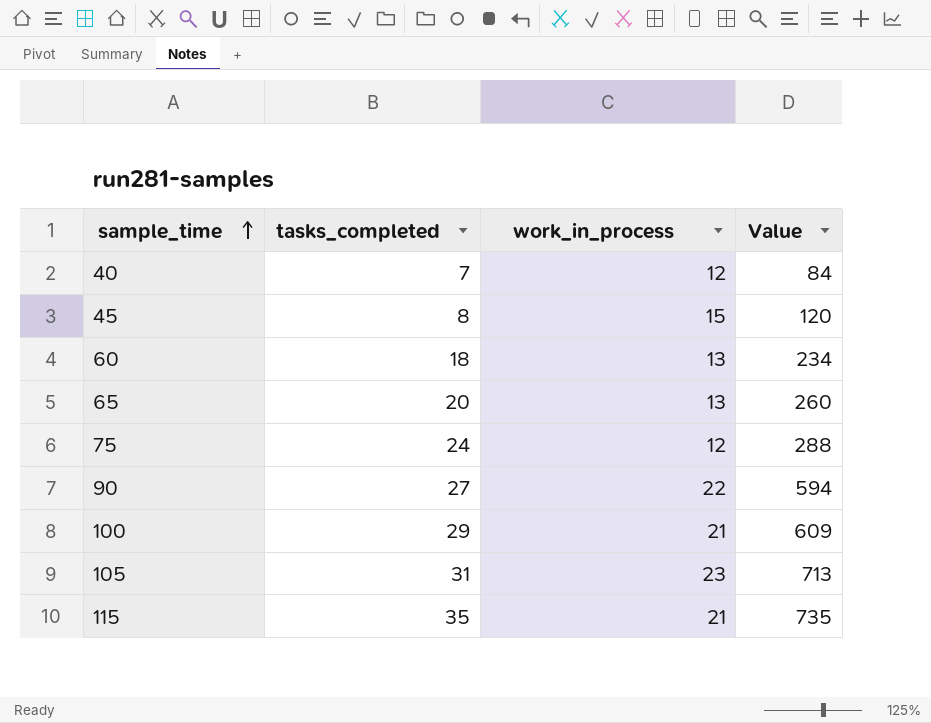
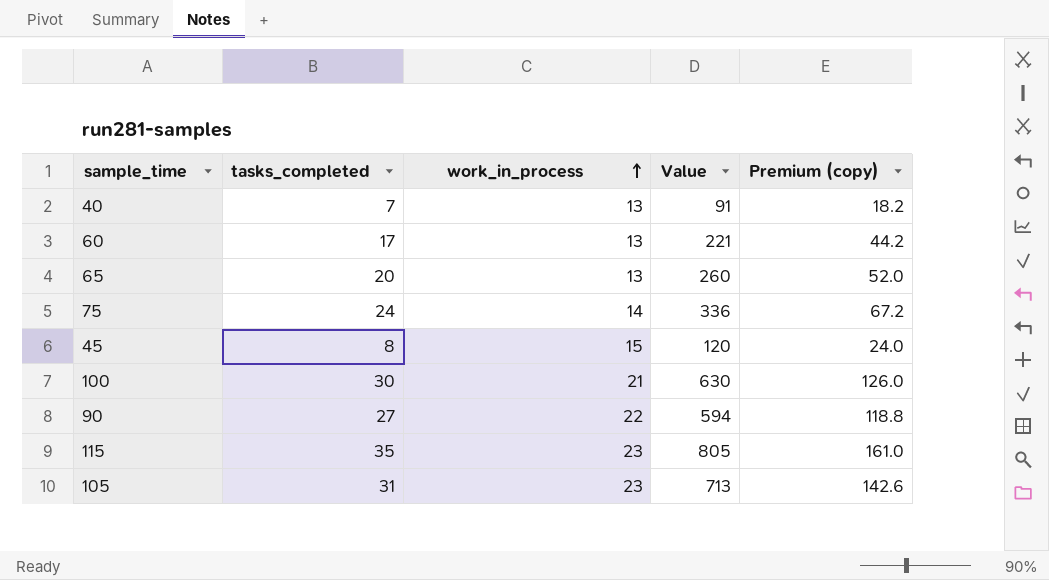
row order: sample_time ascending -> work_in_process ascending
column Premium (copy) | formula: none -> [Value] * 0.2
40 | work_in_process: 12 -> 13
40 | Value: 84 -> 91
60 | tasks_completed: 18 -> 17
60 | Value: 234 -> 221
75 | work_in_process: 12 -> 14
75 | Value: 288 -> 336
100 | tasks_completed: 29 -> 30
100 | Value: 609 -> 630
115 | work_in_process: 21 -> 23
115 | Value: 735 -> 805

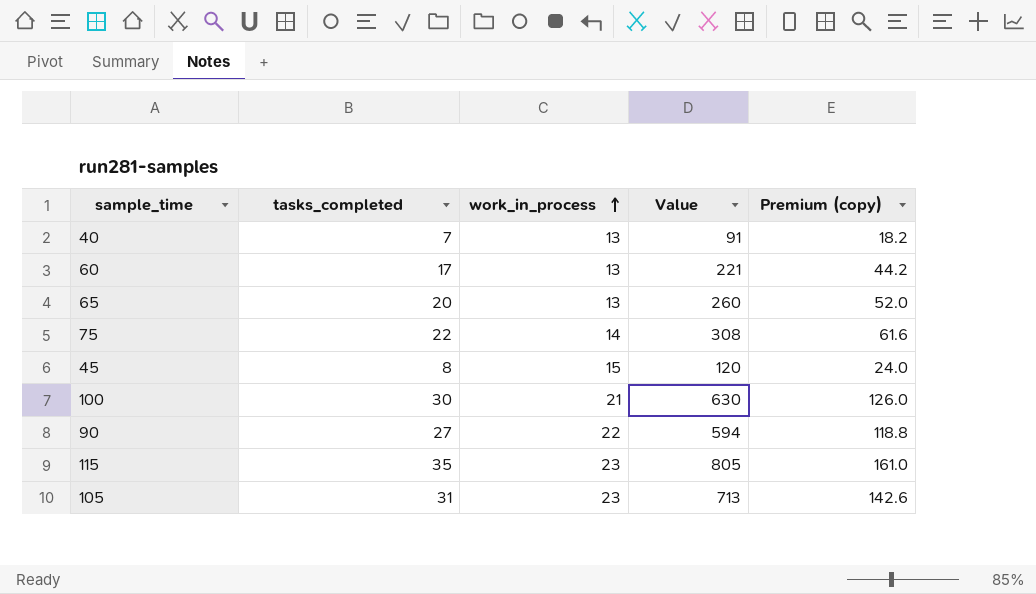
75 | tasks_completed: 24 -> 22
75 | Value: 336 -> 308
75 | Premium (copy): 67.2 -> 61.6

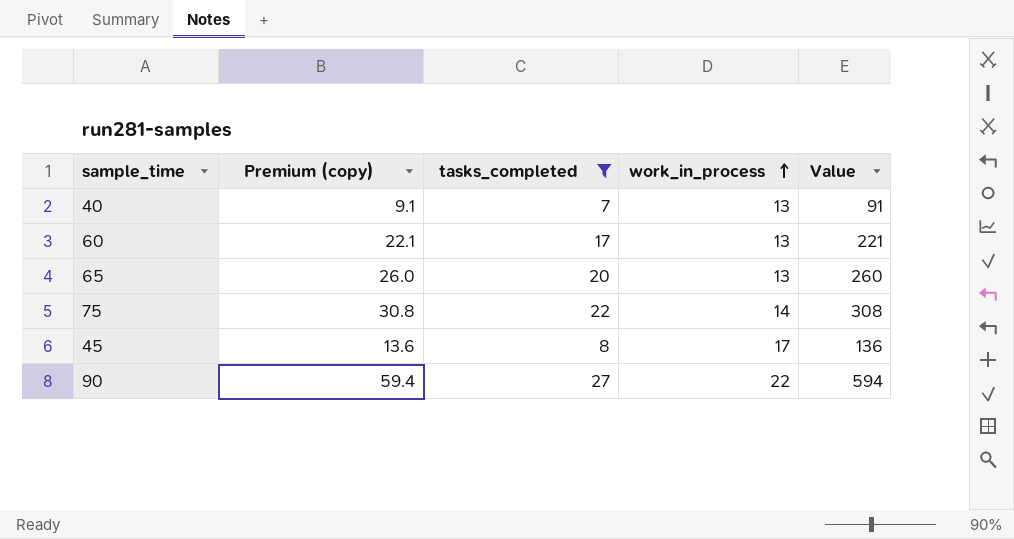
filter: none -> tasks_completed <= 27
column Premium (copy) | formula: [Value] * 0.2 -> [Value] * 0.1
column Premium (copy) | position: 5 -> 2
45 | work_in_process: 15 -> 17
45 | Value: 120 -> 136

